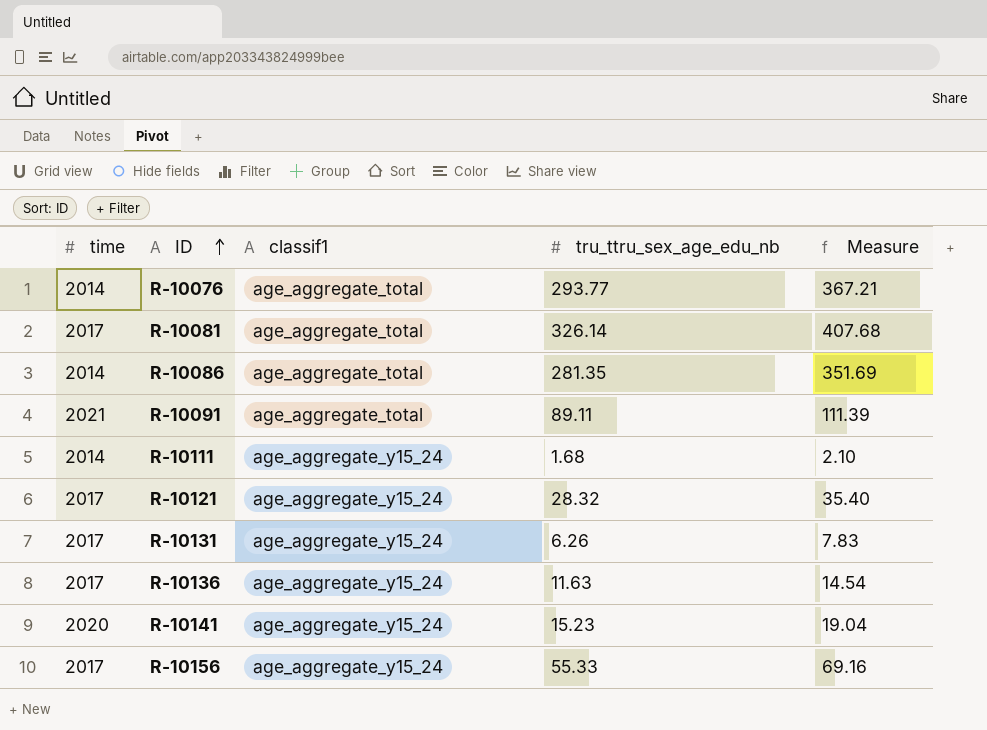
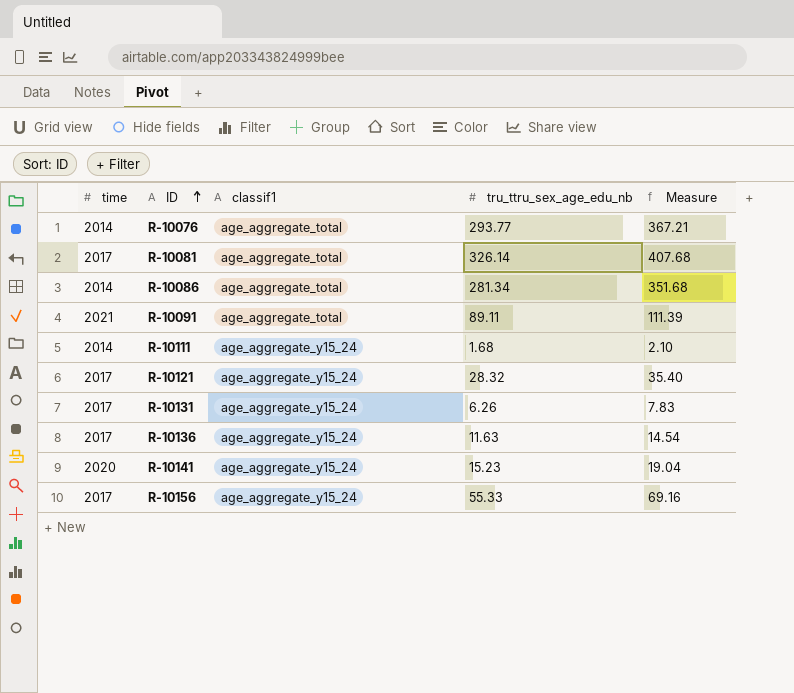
R-10086 | tru_ttru_sex_age_edu_nb: 281.35 -> 281.34
R-10086 | Measure: 351.69 -> 351.68

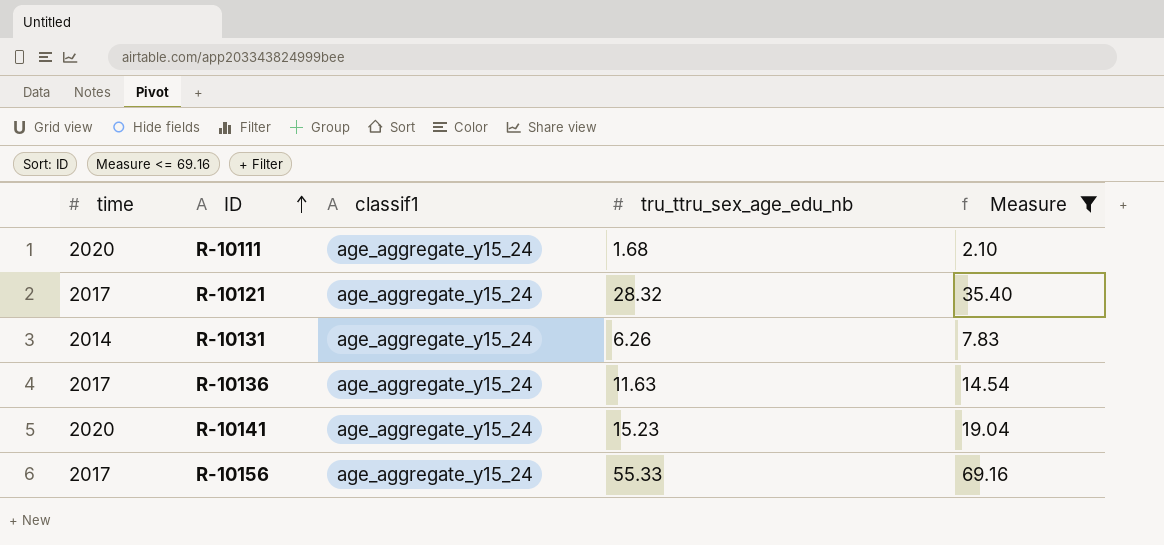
filter: none -> Measure <= 69.16
R-10111 | time: 2014 -> 2020
R-10131 | time: 2017 -> 2014

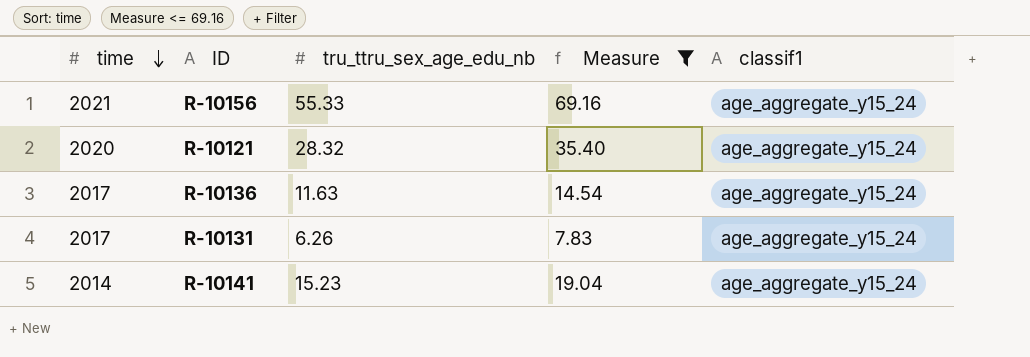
row order: ID ascending -> time descending
column classif1 | position: 3 -> 5
row R-10111: 2020 | age_aggregate_y15_24 | 1.68 | 2.10 -> none
R-10156 | time: 2017 -> 2021
R-10121 | time: 2017 -> 2020
R-10131 | time: 2014 -> 2017
R-10141 | time: 2020 -> 2014

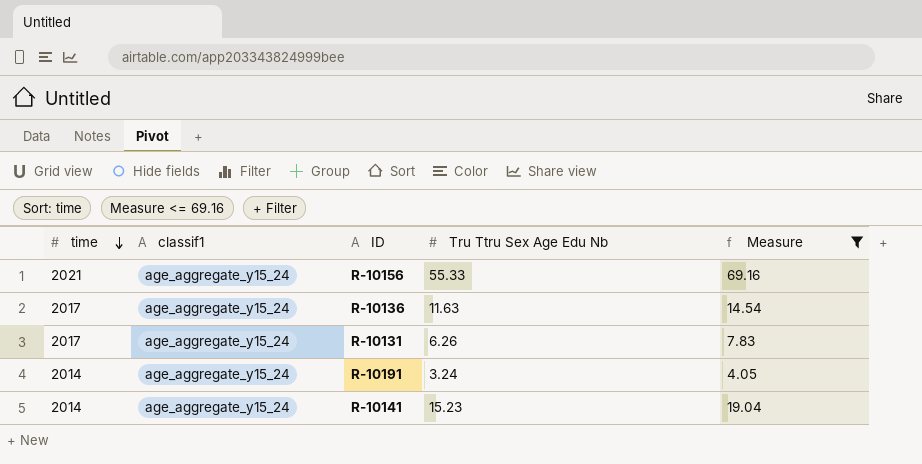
column classif1 | position: 5 -> 2
column name: tru_ttru_sex_age_edu_nb -> Tru Ttru Sex Age Edu Nb
row R-10121: 2020 | 28.32 | 35.40 | age_aggregate_y15_24 -> none
row R-10191: none -> 2014 | age_aggregate_y15_24 | 3.24 | 4.05

